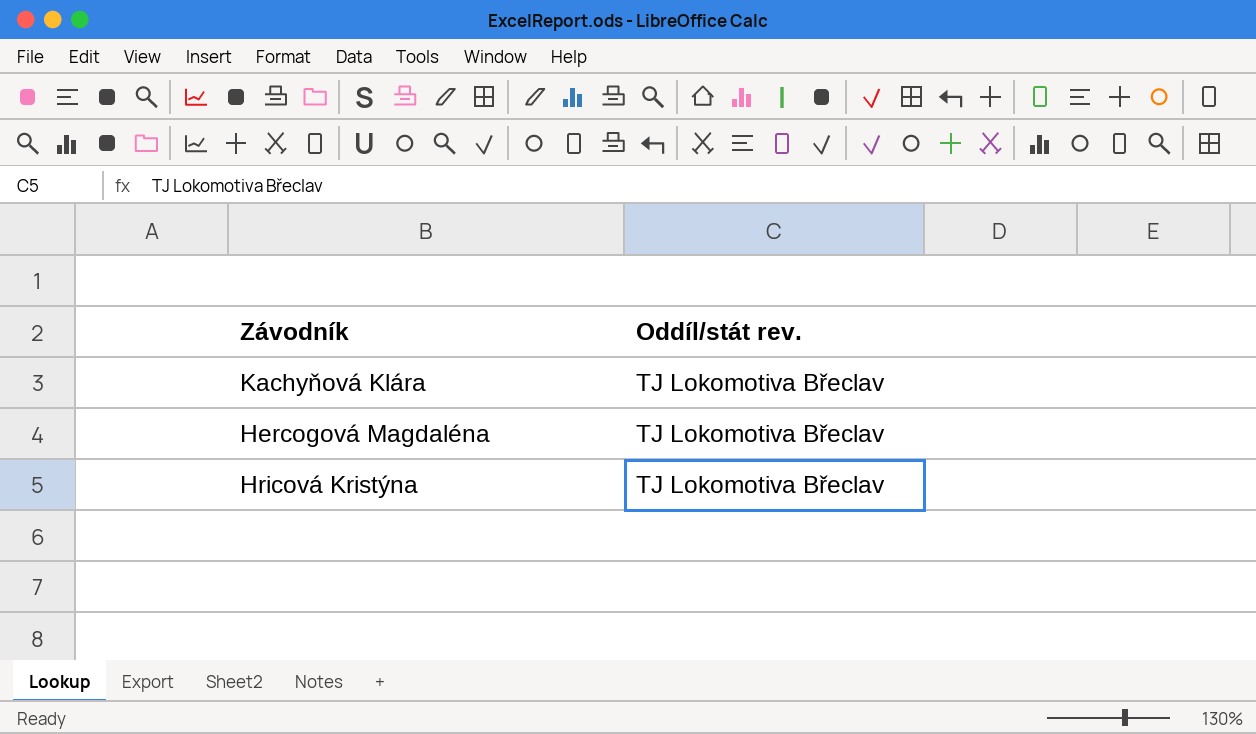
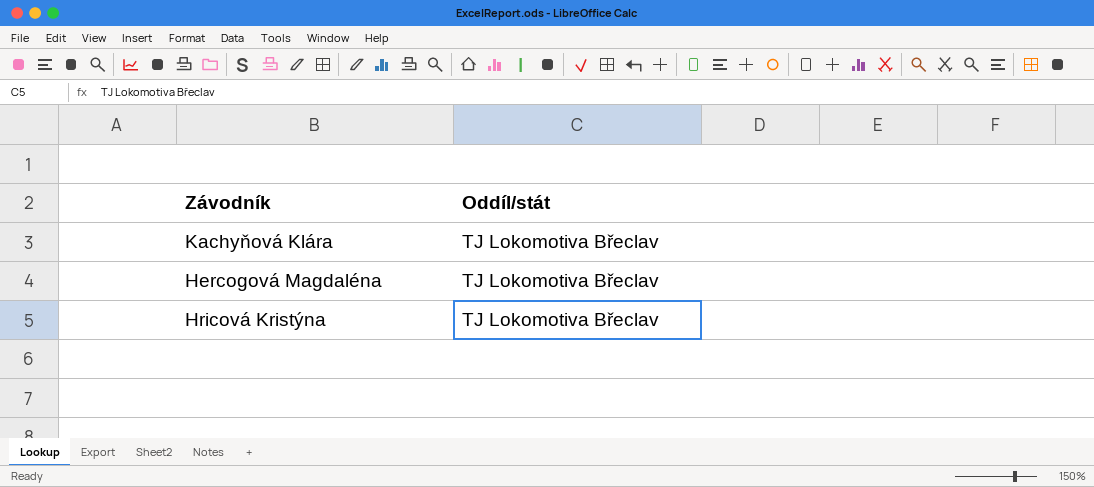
column name: Oddíl/stát rev. -> Oddíl/stát

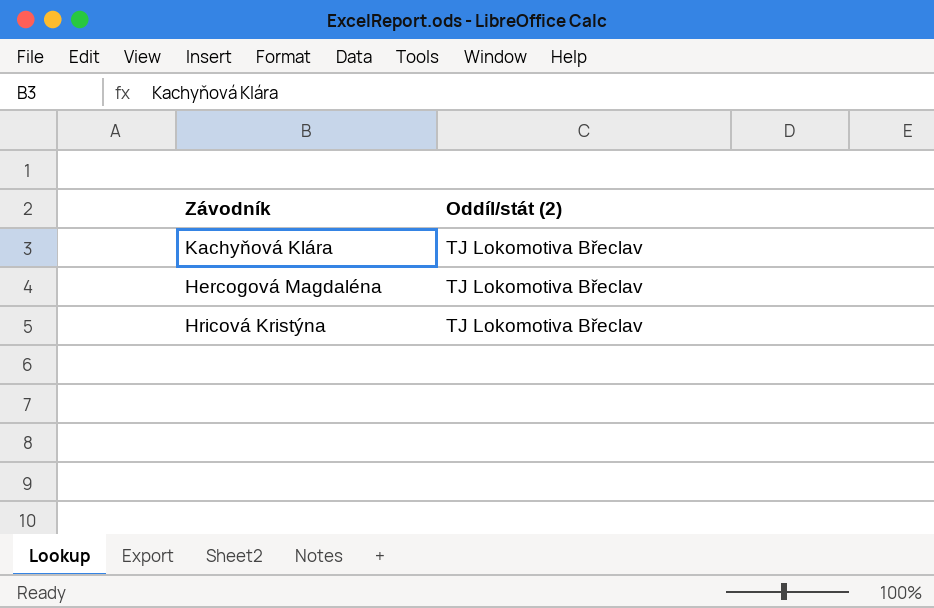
column name: Oddíl/stát -> Oddíl/stát (2)

